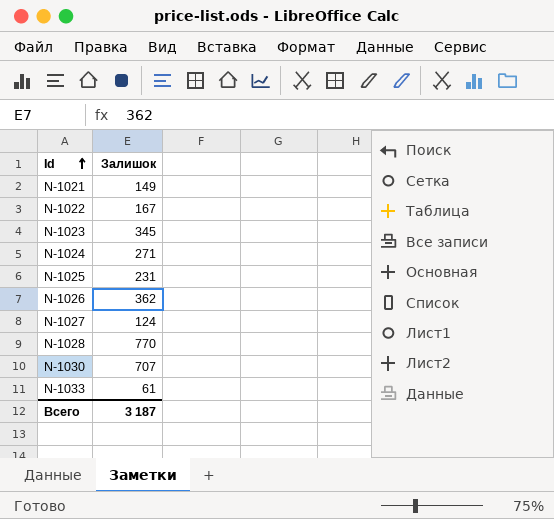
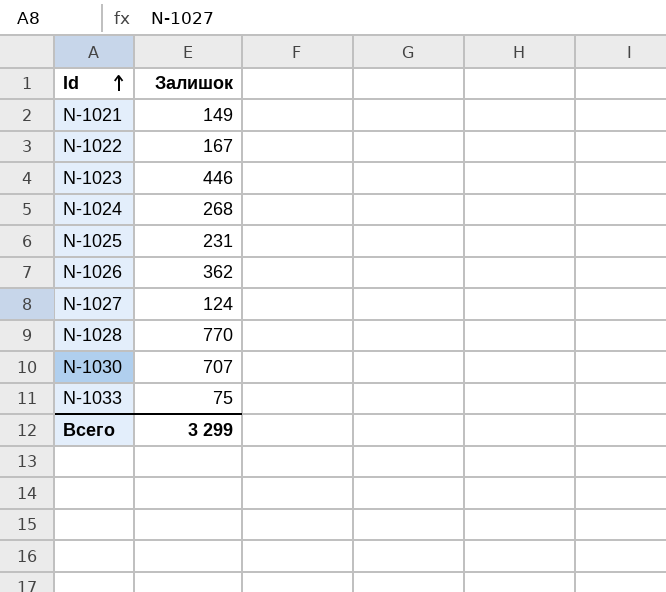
N-1023 | Залишок: 345 -> 446
N-1024 | Залишок: 271 -> 268
N-1033 | Залишок: 61 -> 75
Всего | Залишок: 3 187 -> 3 299

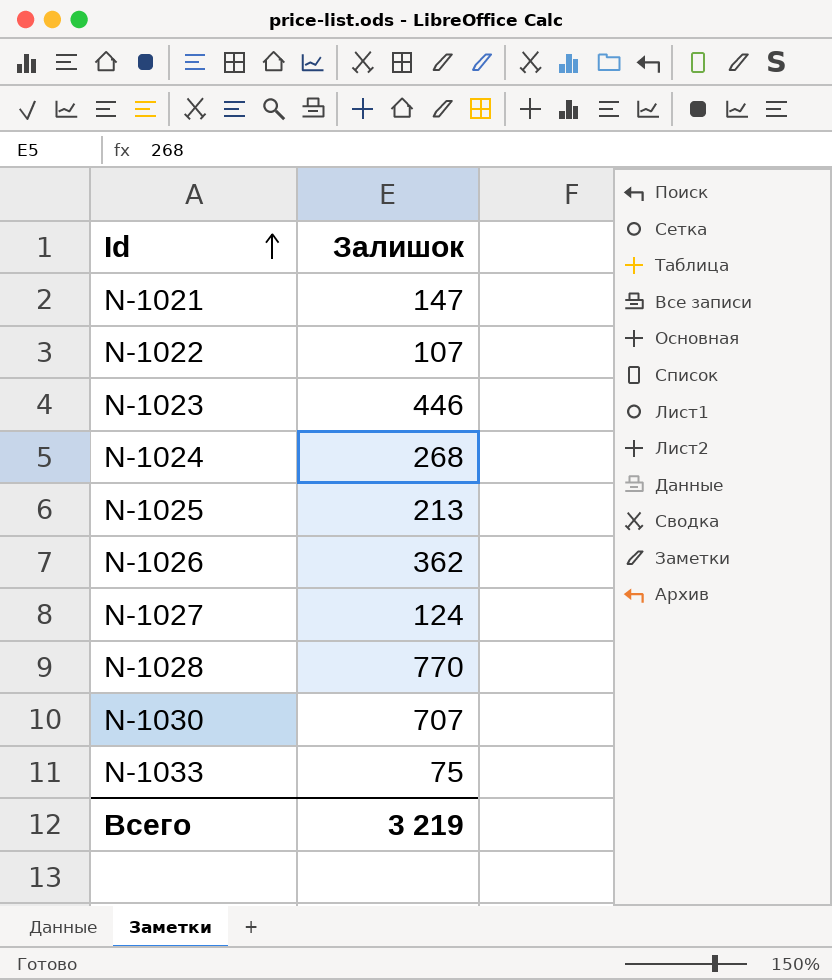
N-1021 | Залишок: 149 -> 147
N-1022 | Залишок: 167 -> 107
N-1025 | Залишок: 231 -> 213
Всего | Залишок: 3 299 -> 3 219

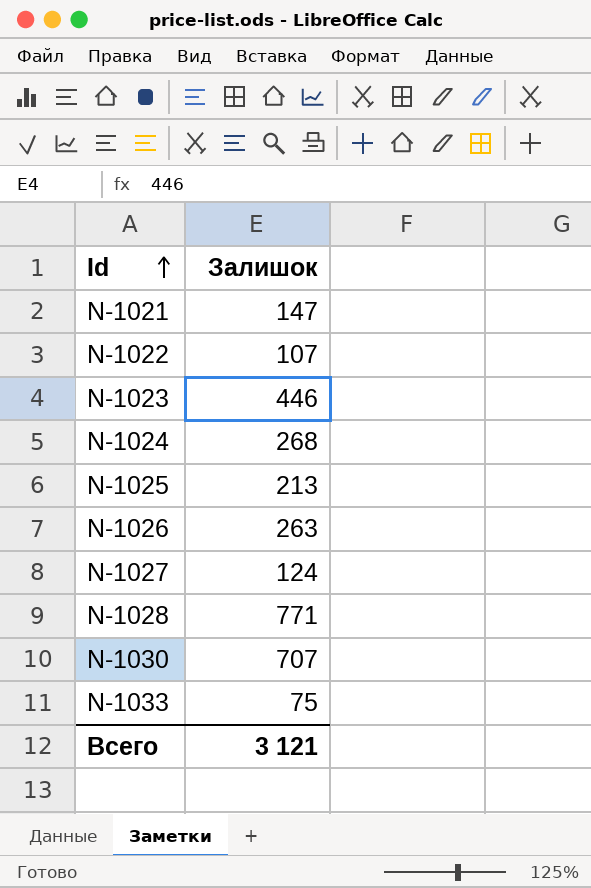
N-1026 | Залишок: 362 -> 263
N-1028 | Залишок: 770 -> 771
Всего | Залишок: 3 219 -> 3 121

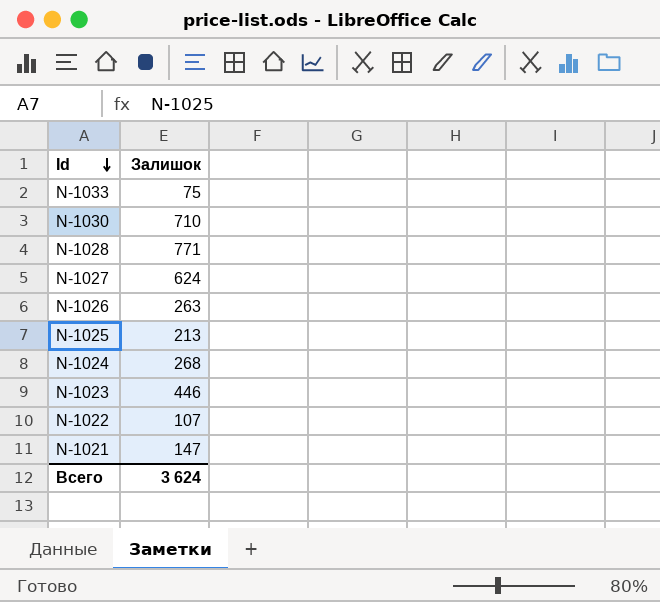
row order: Id ascending -> Id descending
N-1030 | Залишок: 707 -> 710
N-1027 | Залишок: 124 -> 624
Всего | Залишок: 3 121 -> 3 624

